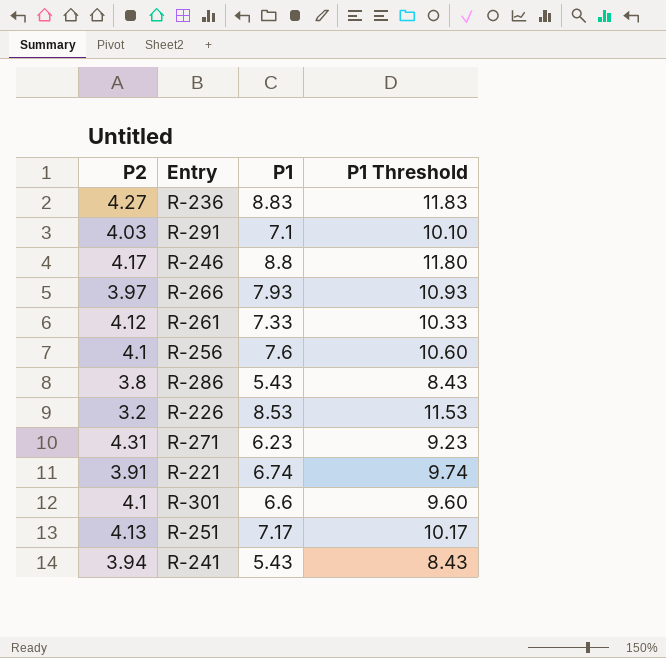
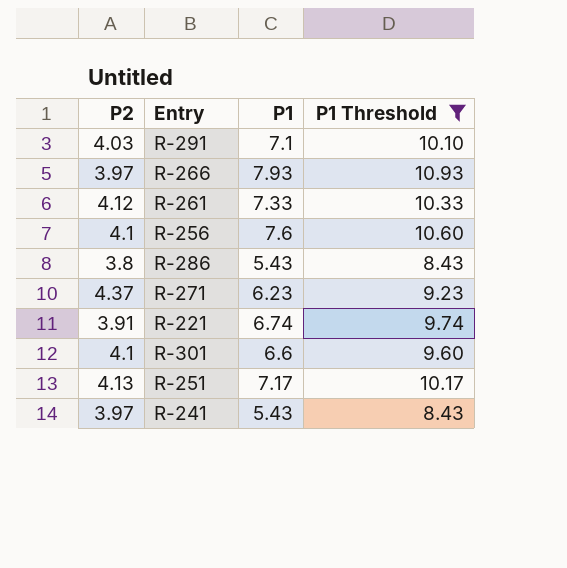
filter: none -> P1 Threshold <= 10.93
R-271 | P2: 4.31 -> 4.37
R-241 | P2: 3.94 -> 3.97

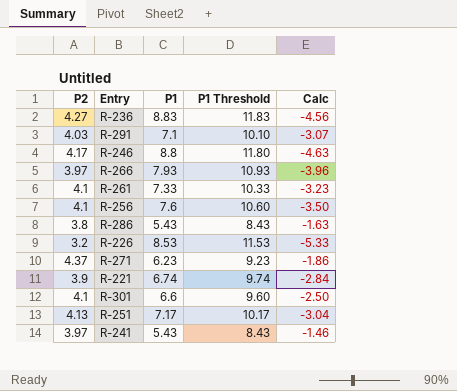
filter: P1 Threshold <= 10.93 -> none
column Calc | formula: none -> [P2] - [P1]
R-261 | P2: 4.12 -> 4.1
R-221 | P2: 3.91 -> 3.9

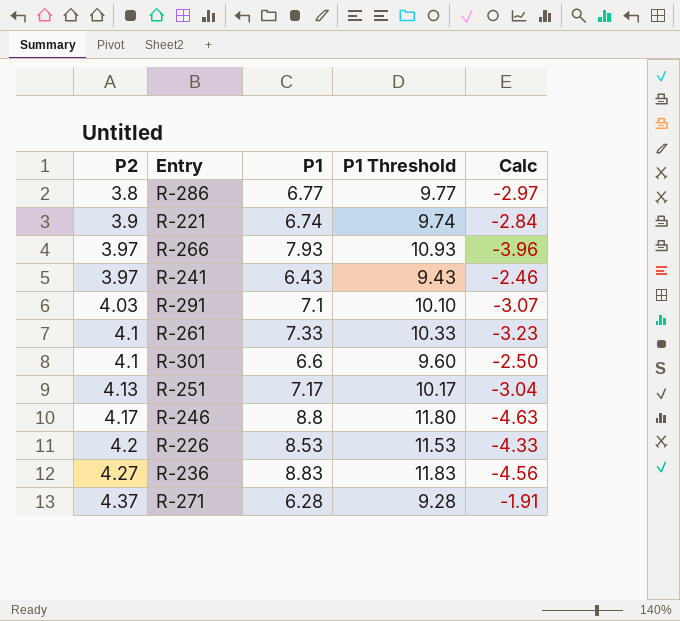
row order: none -> P2 ascending
row R-256: 4.1 | 7.6 | 10.60 | -3.50 -> none
R-286 | P1: 5.43 -> 6.77
R-286 | P1 Threshold: 8.43 -> 9.77
R-286 | Calc: -1.63 -> -2.97
R-241 | P1: 5.43 -> 6.43
R-241 | P1 Threshold: 8.43 -> 9.43
R-241 | Calc: -1.46 -> -2.46
R-226 | P2: 3.2 -> 4.2
R-226 | Calc: -5.33 -> -4.33
R-271 | P1: 6.23 -> 6.28
R-271 | P1 Threshold: 9.23 -> 9.28
R-271 | Calc: -1.86 -> -1.91

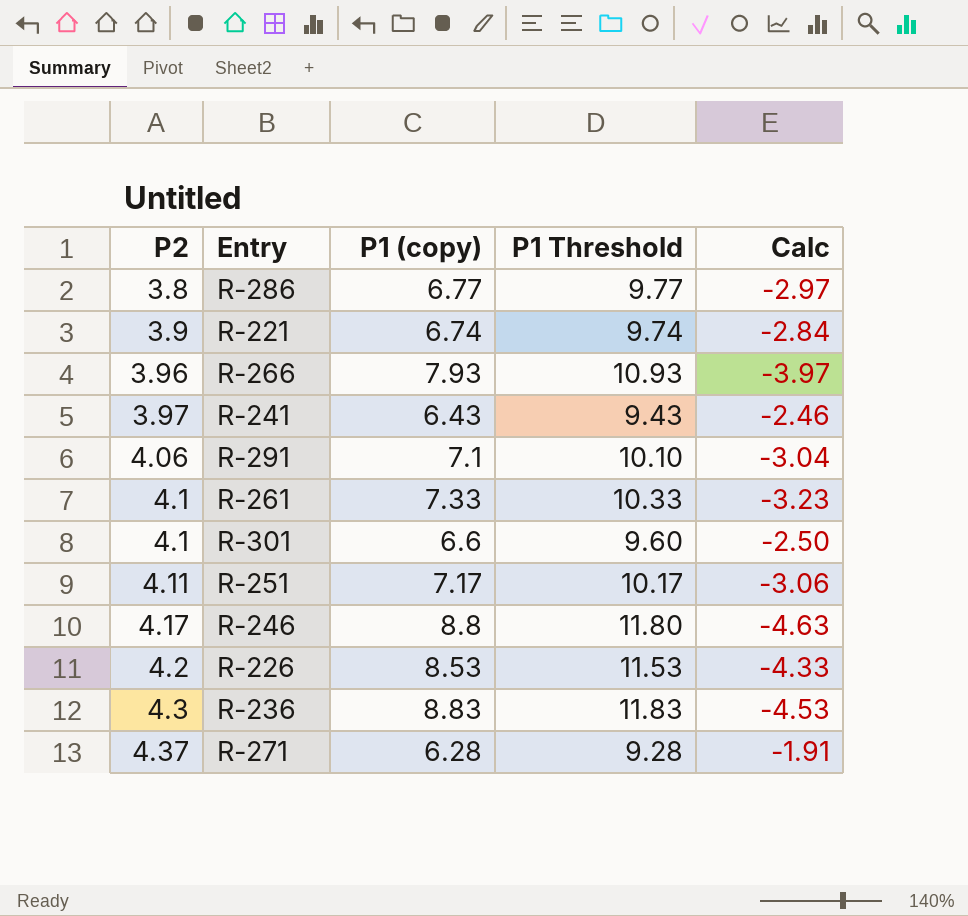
column name: P1 -> P1 (copy)
R-266 | P2: 3.97 -> 3.96
R-266 | Calc: -3.96 -> -3.97
R-291 | P2: 4.03 -> 4.06
R-291 | Calc: -3.07 -> -3.04
R-251 | P2: 4.13 -> 4.11
R-251 | Calc: -3.04 -> -3.06
R-236 | P2: 4.27 -> 4.3
R-236 | Calc: -4.56 -> -4.53

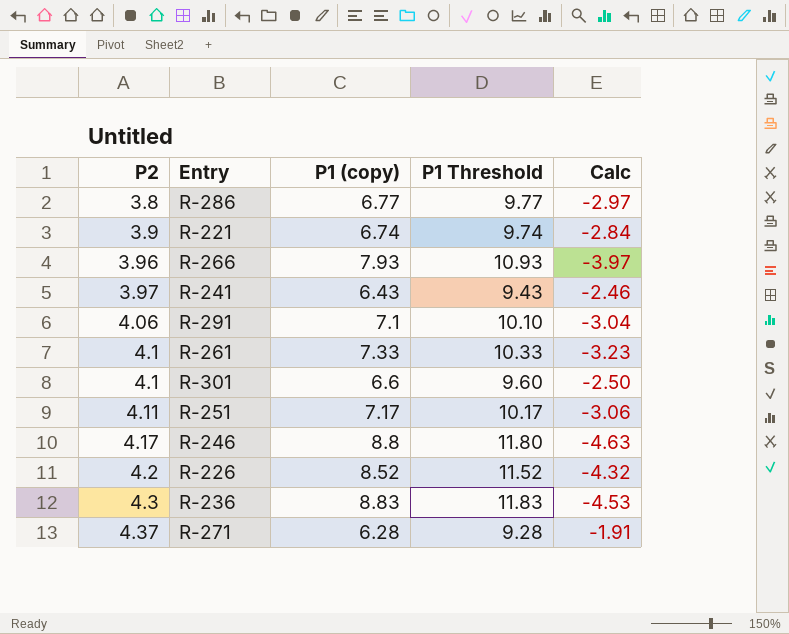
R-226 | P1 (copy): 8.53 -> 8.52
R-226 | P1 Threshold: 11.53 -> 11.52
R-226 | Calc: -4.33 -> -4.32

